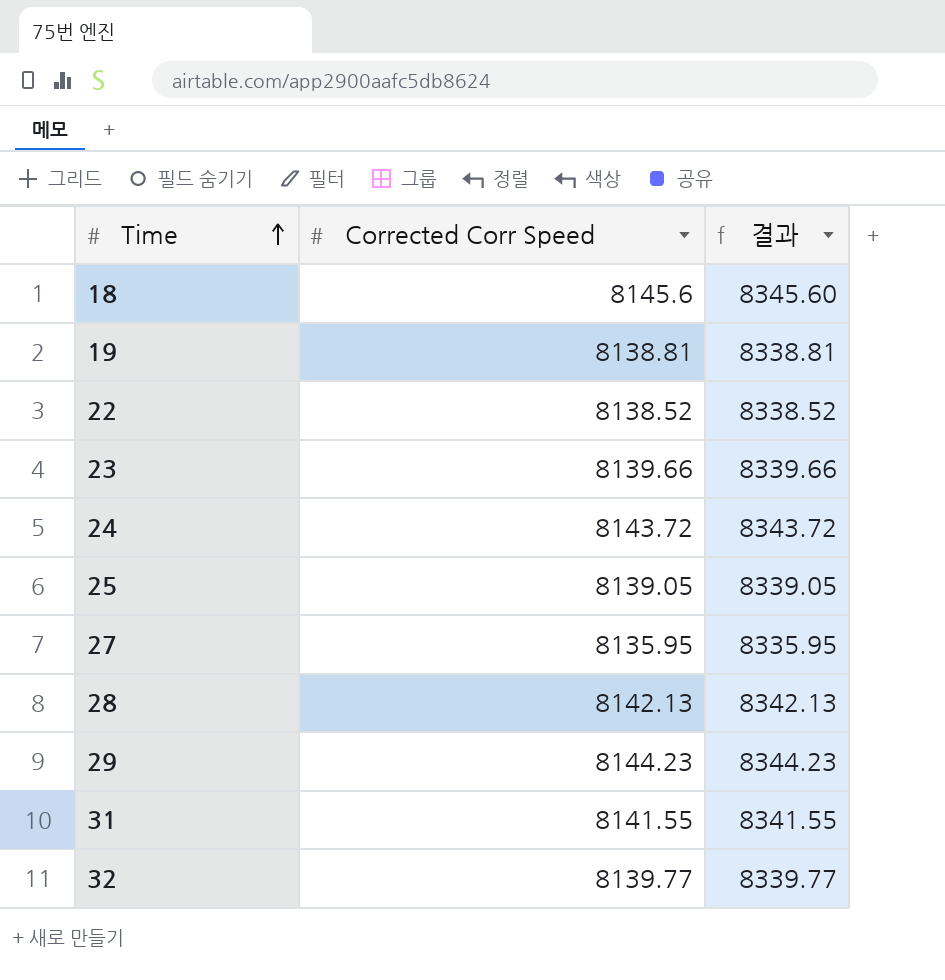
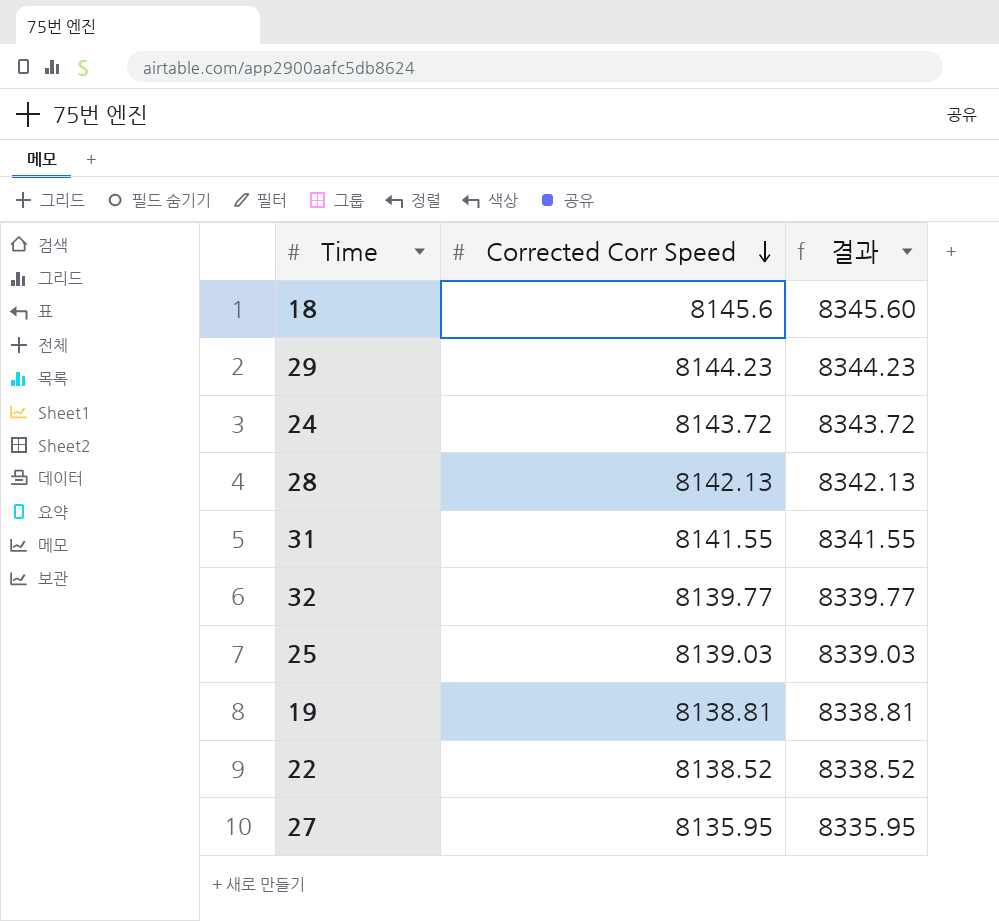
row order: Time ascending -> Corrected Corr Speed descending
row 23: 8139.66 | 8339.66 -> none
25 | Corrected Corr Speed: 8139.05 -> 8139.03
25 | 결과: 8339.05 -> 8339.03

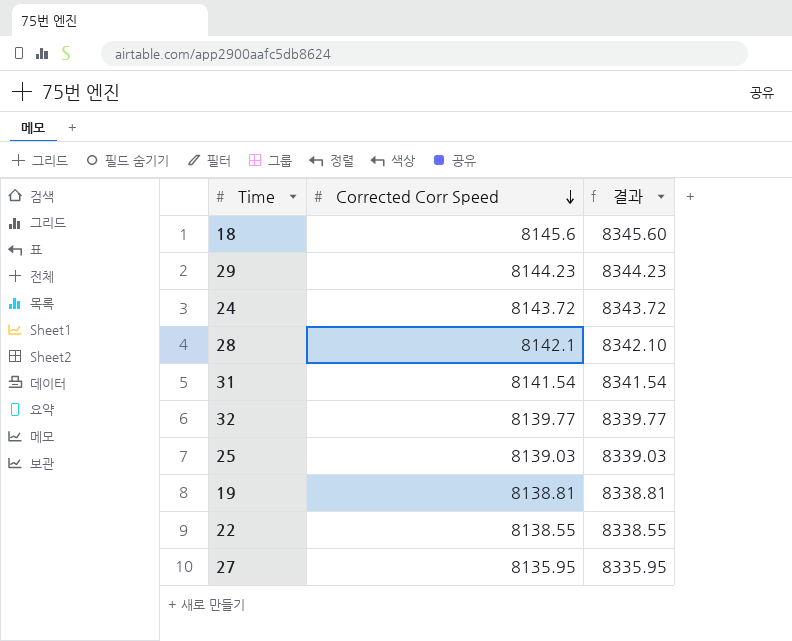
28 | Corrected Corr Speed: 8142.13 -> 8142.1
28 | 결과: 8342.13 -> 8342.10
31 | Corrected Corr Speed: 8141.55 -> 8141.54
31 | 결과: 8341.55 -> 8341.54
22 | Corrected Corr Speed: 8138.52 -> 8138.55
22 | 결과: 8338.52 -> 8338.55

